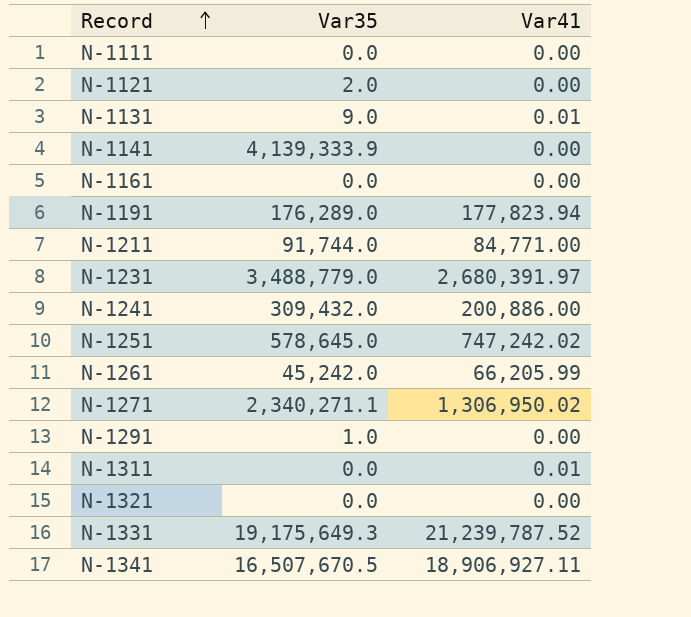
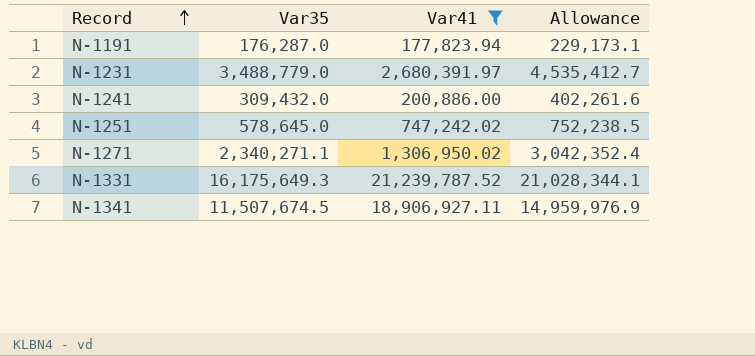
filter: none -> Var41 >= 177,823.94
column Allowance | formula: none -> [Var35] * 1.3
N-1191 | Var35: 176,289.0 -> 176,287.0
N-1331 | Var35: 19,175,649.3 -> 16,175,649.3
N-1341 | Var35: 16,507,670.5 -> 11,507,674.5

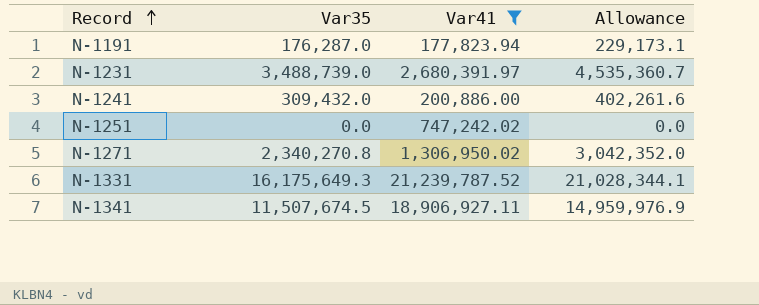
N-1231 | Var35: 3,488,779.0 -> 3,488,739.0
N-1231 | Allowance: 4,535,412.7 -> 4,535,360.7
N-1251 | Var35: 578,645.0 -> 0.0
N-1251 | Allowance: 752,238.5 -> 0.0
N-1271 | Var35: 2,340,271.1 -> 2,340,270.8
N-1271 | Allowance: 3,042,352.4 -> 3,042,352.0

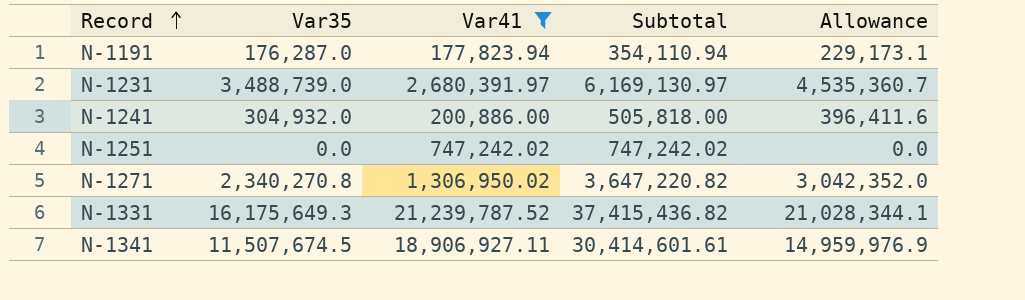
column Subtotal | formula: none -> [Var35] + [Var41]
N-1241 | Var35: 309,432.0 -> 304,932.0
N-1241 | Allowance: 402,261.6 -> 396,411.6

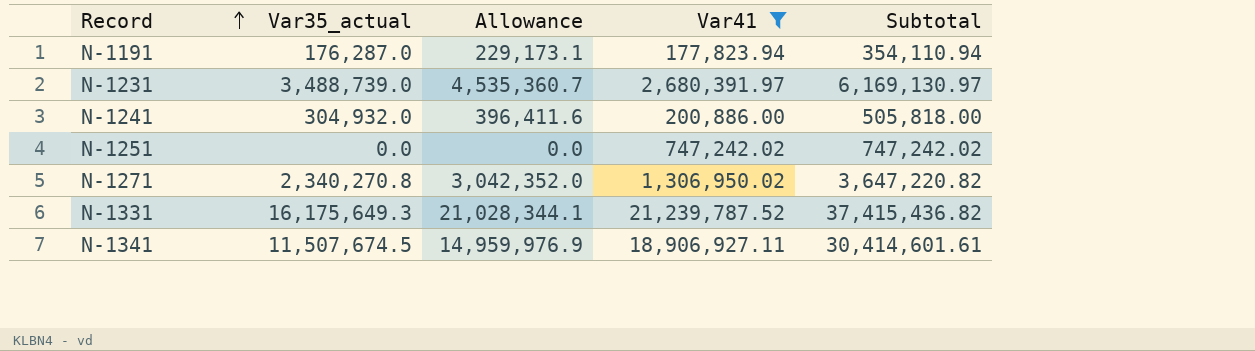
column name: Var35 -> Var35_actual
column Allowance | position: 5 -> 3

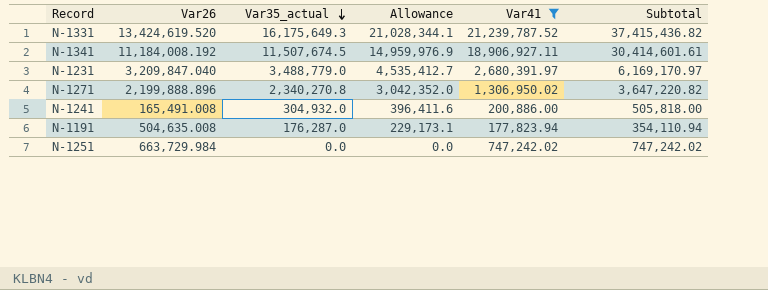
row order: Record ascending -> Var35_actual descending
column Var26 | position: none -> 2
N-1231 | Var35_actual: 3,488,739.0 -> 3,488,779.0
N-1231 | Allowance: 4,535,360.7 -> 4,535,412.7
N-1231 | Subtotal: 6,169,130.97 -> 6,169,170.97

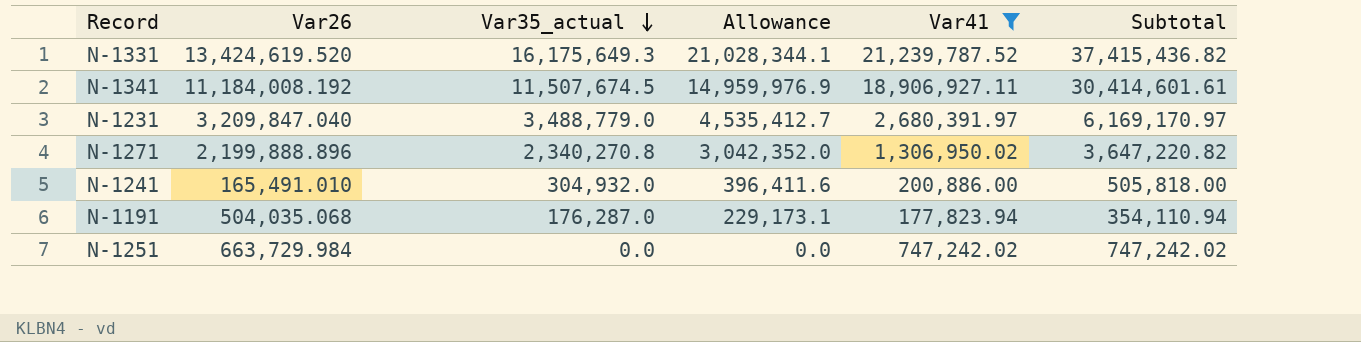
N-1241 | Var26: 165,491.008 -> 165,491.010
N-1191 | Var26: 504,635.008 -> 504,035.068

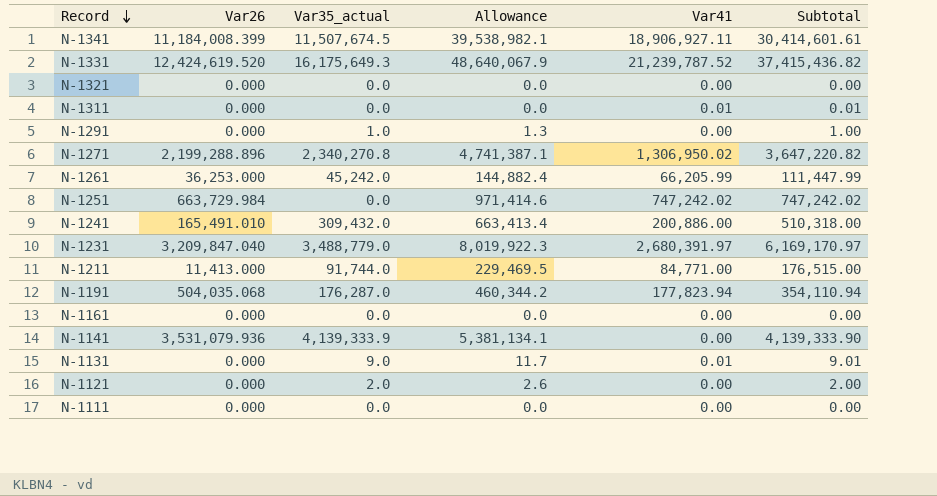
filter: Var41 >= 177,823.94 -> none
row order: Var35_actual descending -> Record descending
column Allowance | formula: [Var35_actual] * 1.3 -> [Subtotal] * 1.3
N-1341 | Var26: 11,184,008.192 -> 11,184,008.399
N-1331 | Var26: 13,424,619.520 -> 12,424,619.520
N-1271 | Var26: 2,199,888.896 -> 2,199,288.896
N-1241 | Var35_actual: 304,932.0 -> 309,432.0
N-1241 | Subtotal: 505,818.00 -> 510,318.00

